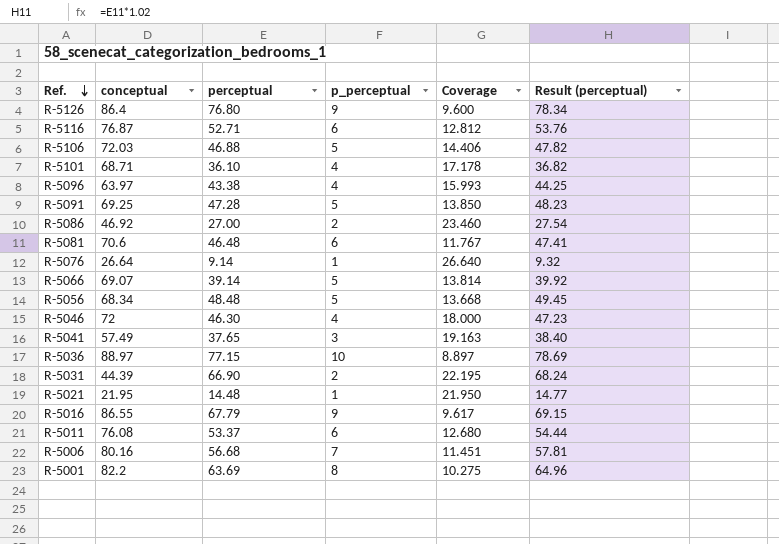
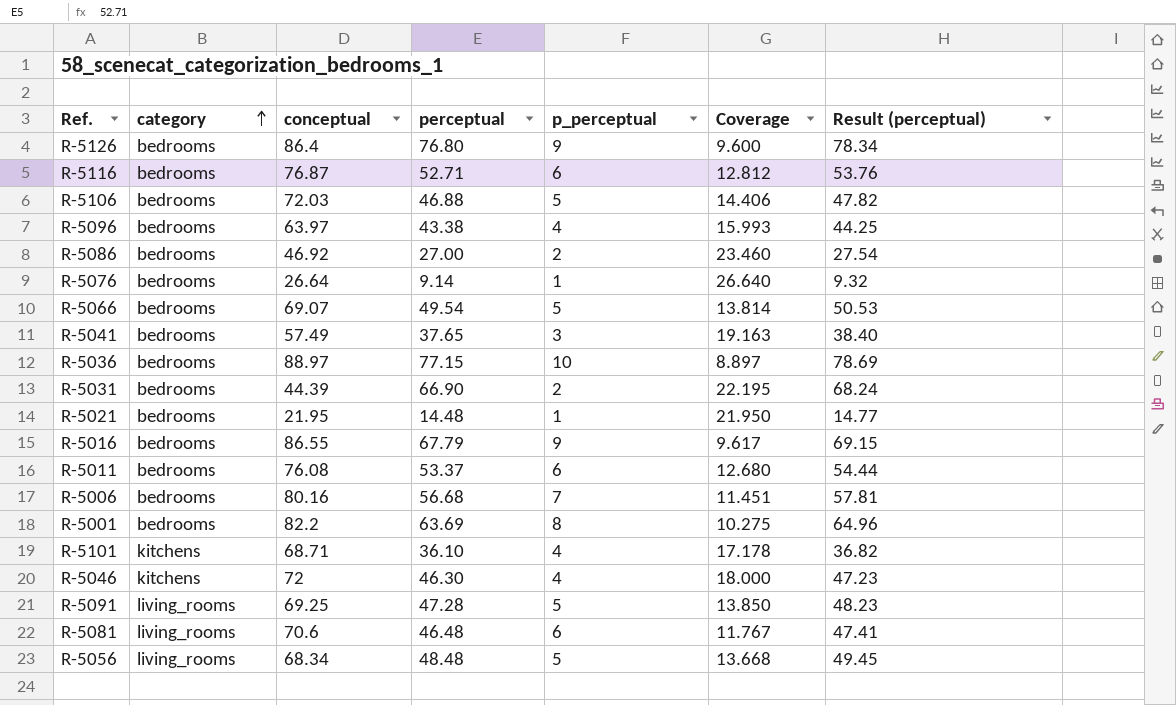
row order: Ref. descending -> category ascending
column category | position: none -> 2
R-5066 | perceptual: 39.14 -> 49.54
R-5066 | Result (perceptual): 39.92 -> 50.53

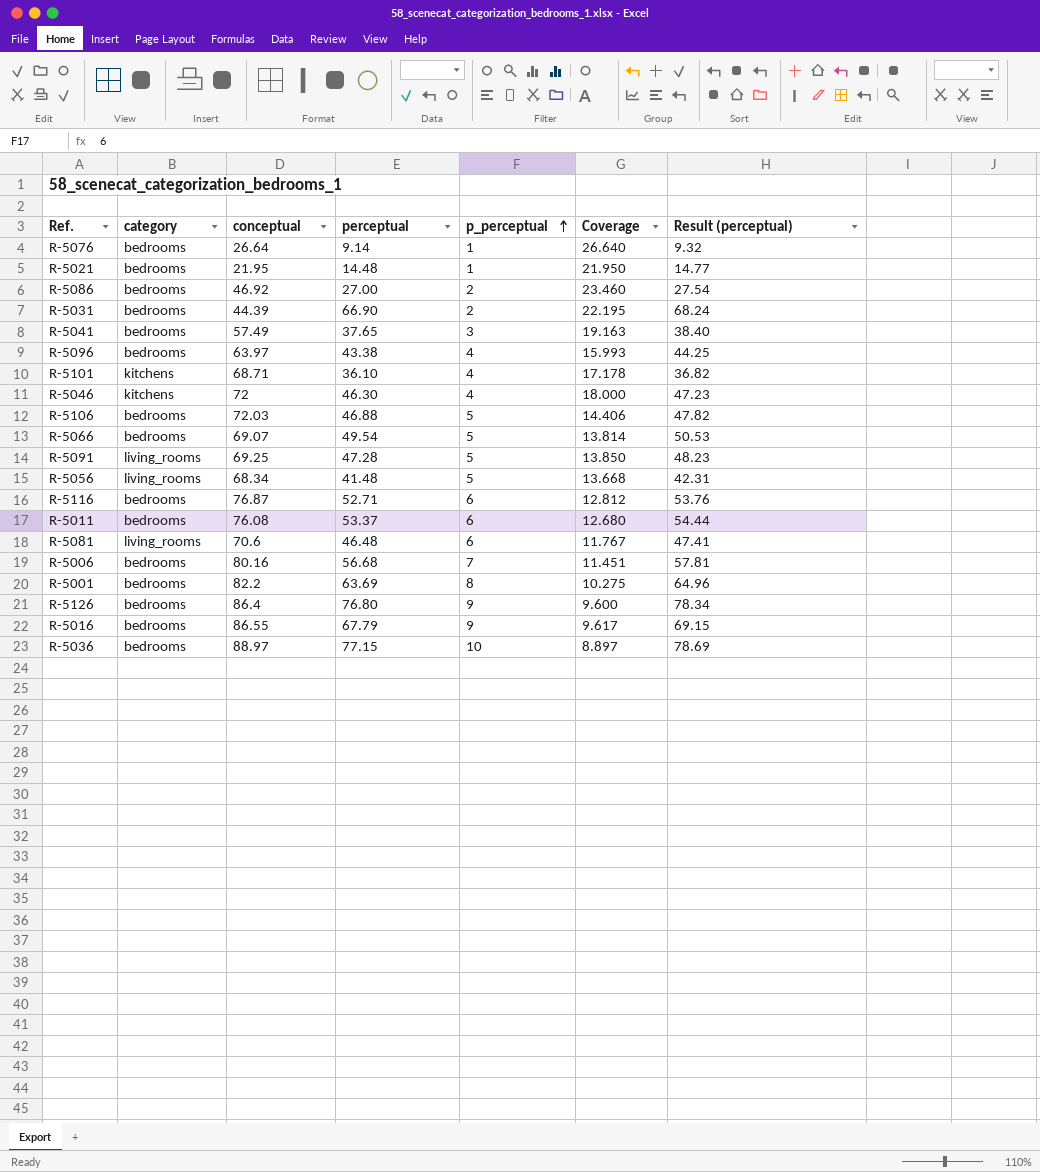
row order: category ascending -> p_perceptual ascending
R-5056 | perceptual: 48.48 -> 41.48
R-5056 | Result (perceptual): 49.45 -> 42.31

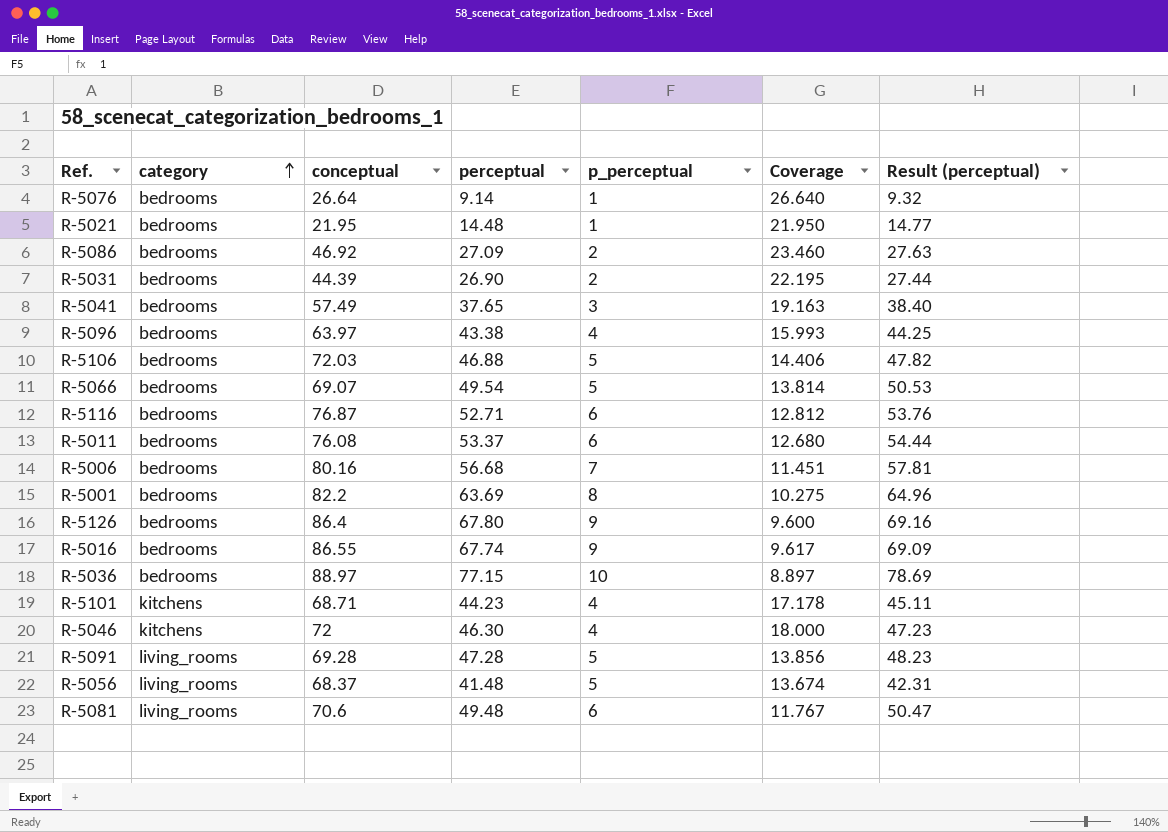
row order: p_perceptual ascending -> category ascending
R-5086 | perceptual: 27.00 -> 27.09
R-5086 | Result (perceptual): 27.54 -> 27.63
R-5031 | perceptual: 66.90 -> 26.90
R-5031 | Result (perceptual): 68.24 -> 27.44
R-5126 | perceptual: 76.80 -> 67.80
R-5126 | Result (perceptual): 78.34 -> 69.16
R-5016 | perceptual: 67.79 -> 67.74
R-5016 | Result (perceptual): 69.15 -> 69.09
R-5101 | perceptual: 36.10 -> 44.23
R-5101 | Result (perceptual): 36.82 -> 45.11
R-5091 | conceptual: 69.25 -> 69.28
R-5091 | Coverage: 13.850 -> 13.856
R-5056 | conceptual: 68.34 -> 68.37
R-5056 | Coverage: 13.668 -> 13.674
R-5081 | perceptual: 46.48 -> 49.48
R-5081 | Result (perceptual): 47.41 -> 50.47

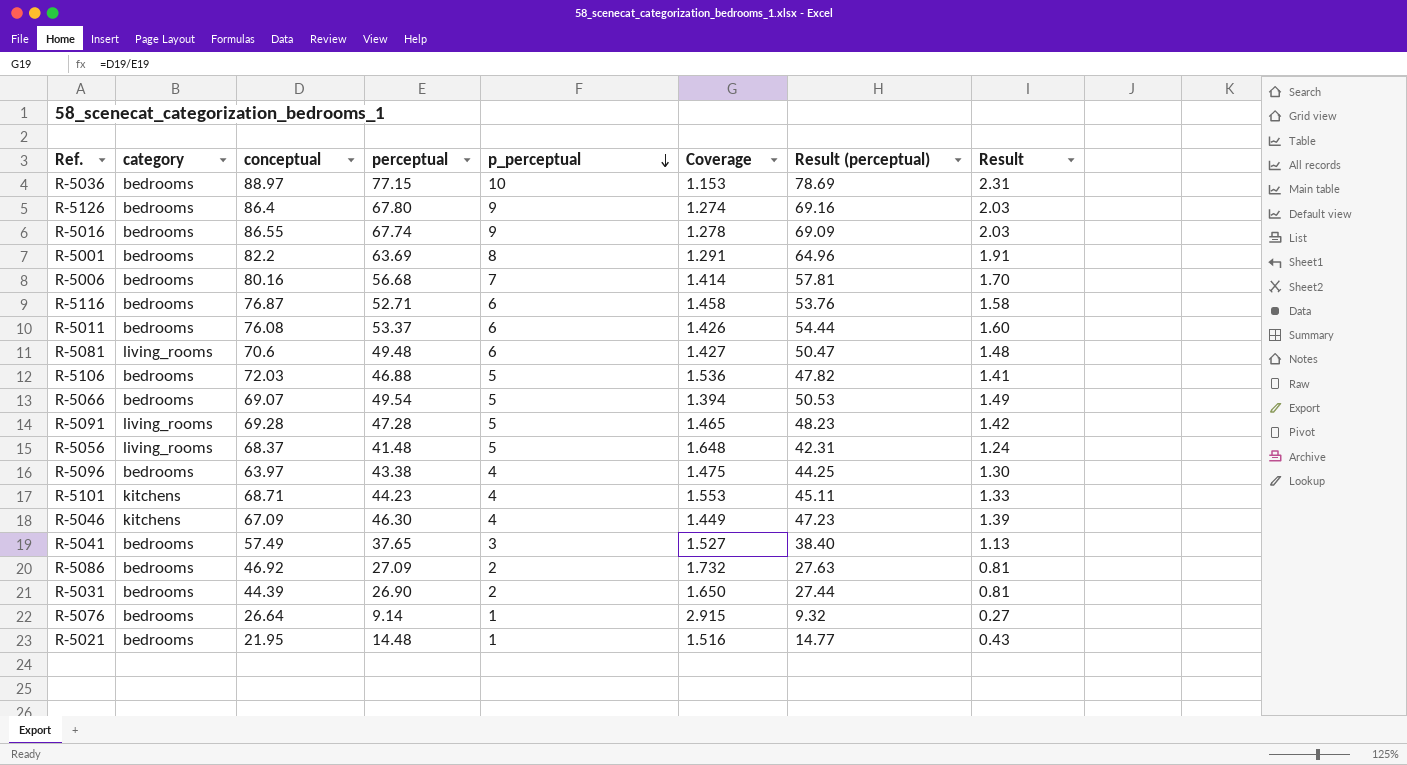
row order: category ascending -> p_perceptual descending
column Coverage | formula: [conceptual] / [p_perceptual] -> [conceptual] / [perceptual]
column Result | formula: none -> [perceptual] * 0.03
R-5046 | conceptual: 72 -> 67.09

